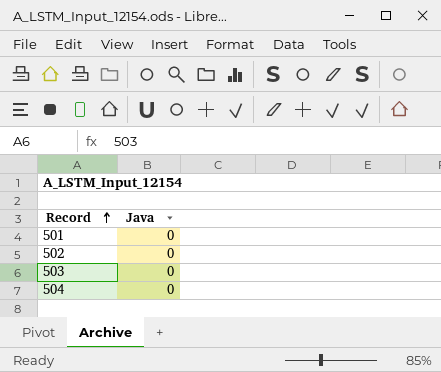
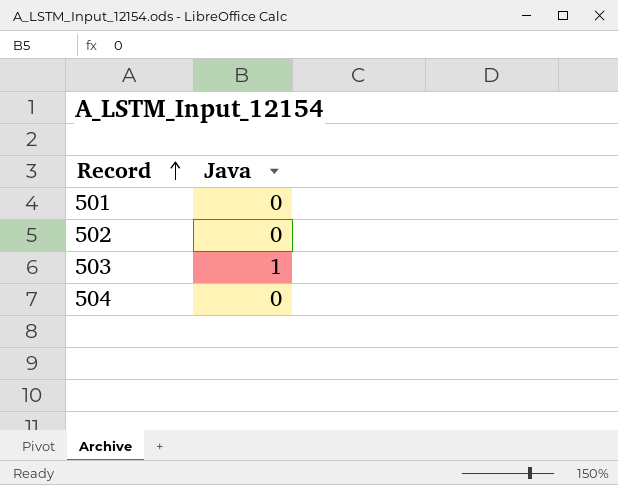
503 | Java: 0 -> 1

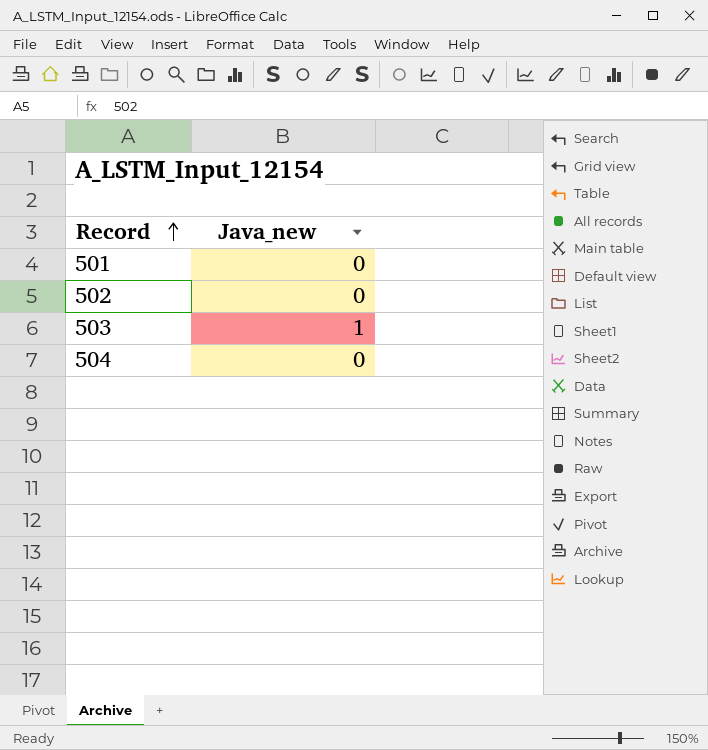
column name: Java -> Java_new

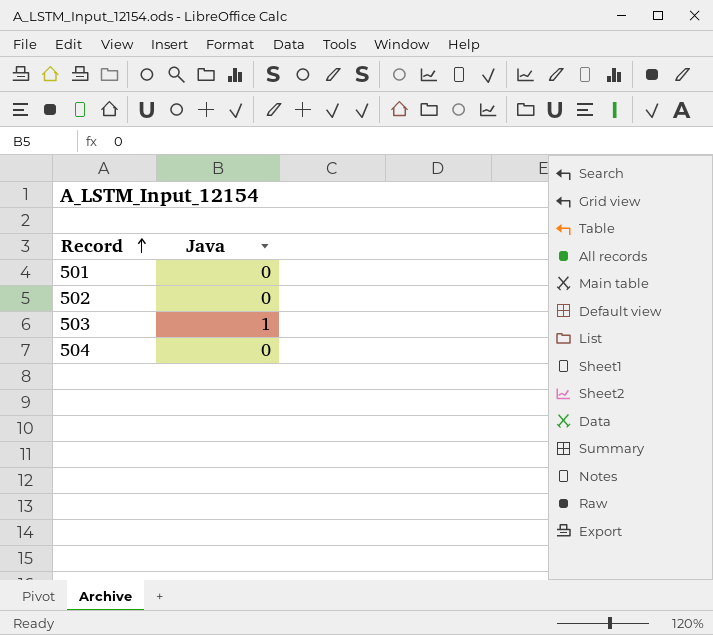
column name: Java_new -> Java

